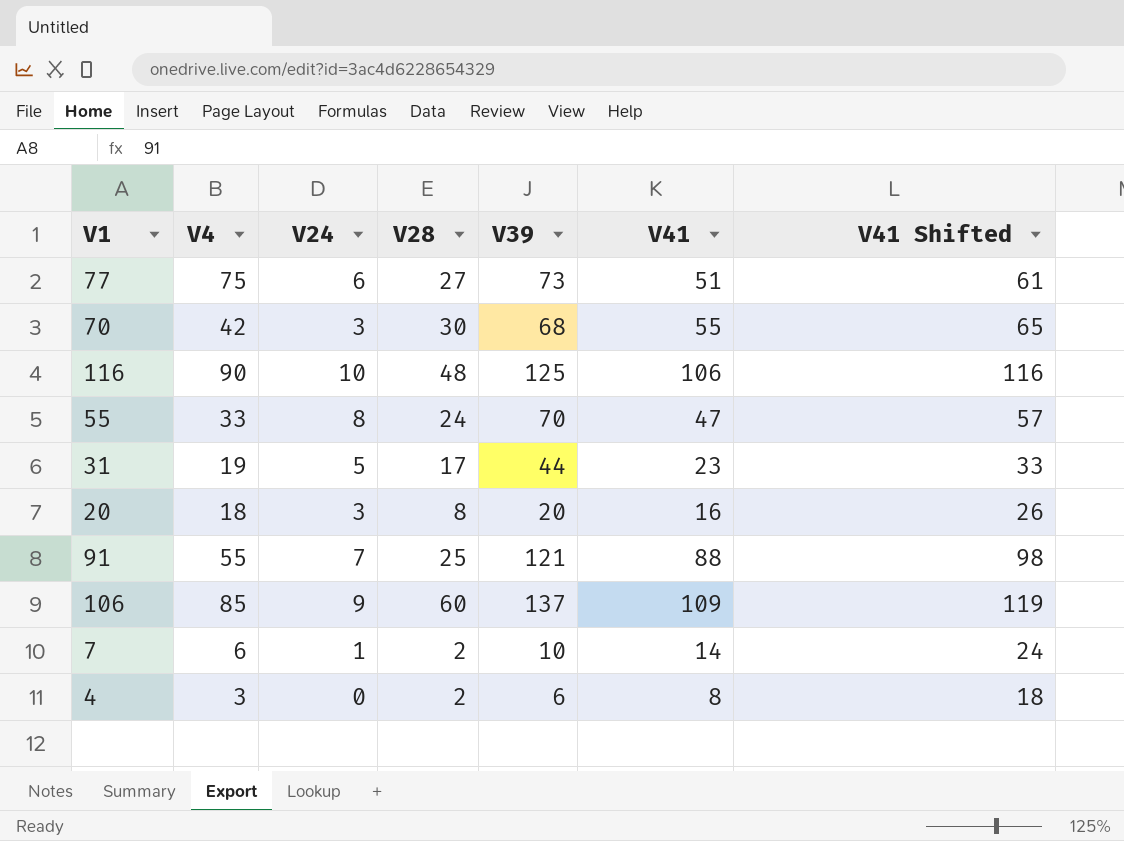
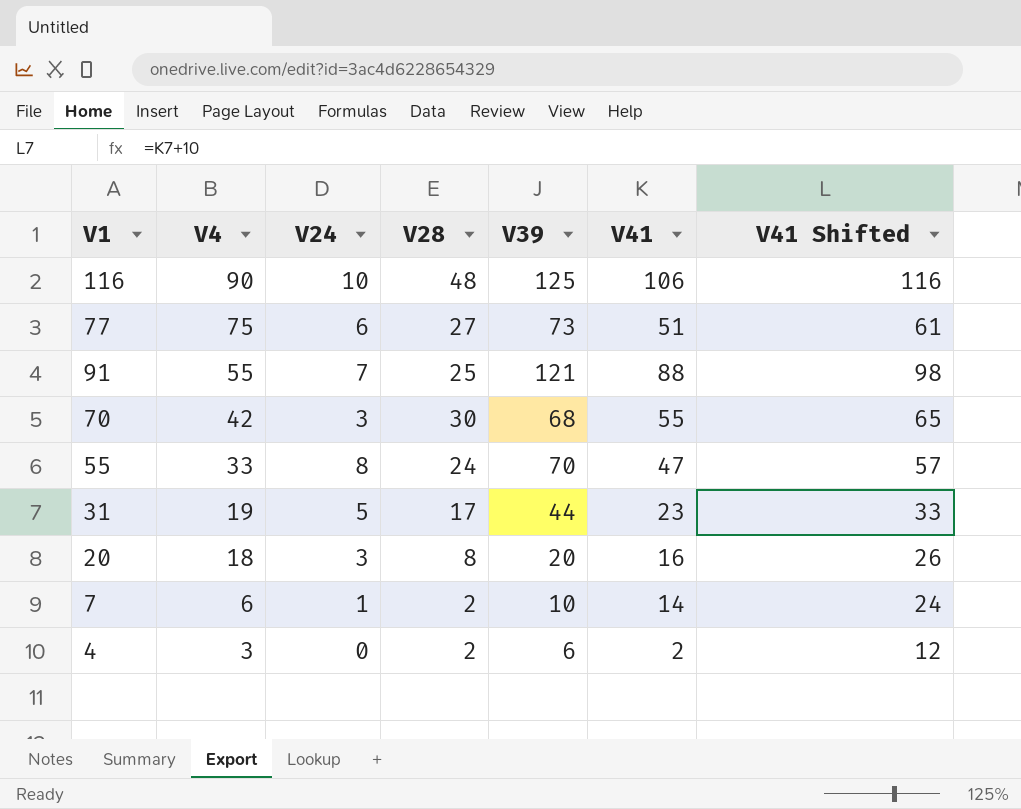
row order: none -> V4 descending
row 106: 85 | 9 | 60 | 137 | 109 | 119 -> none
4 | V41: 8 -> 2
4 | V41 Shifted: 18 -> 12

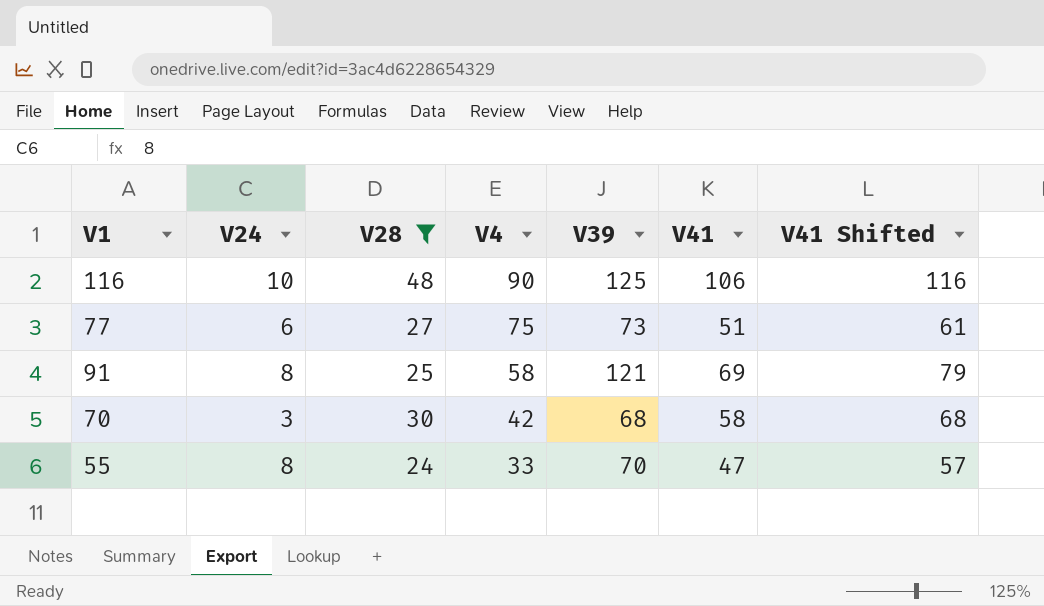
filter: none -> V28 >= 24
column V4 | position: 2 -> 4
91 | V24: 7 -> 8
91 | V4: 55 -> 58
91 | V41: 88 -> 69
91 | V41 Shifted: 98 -> 79
70 | V41: 55 -> 58
70 | V41 Shifted: 65 -> 68

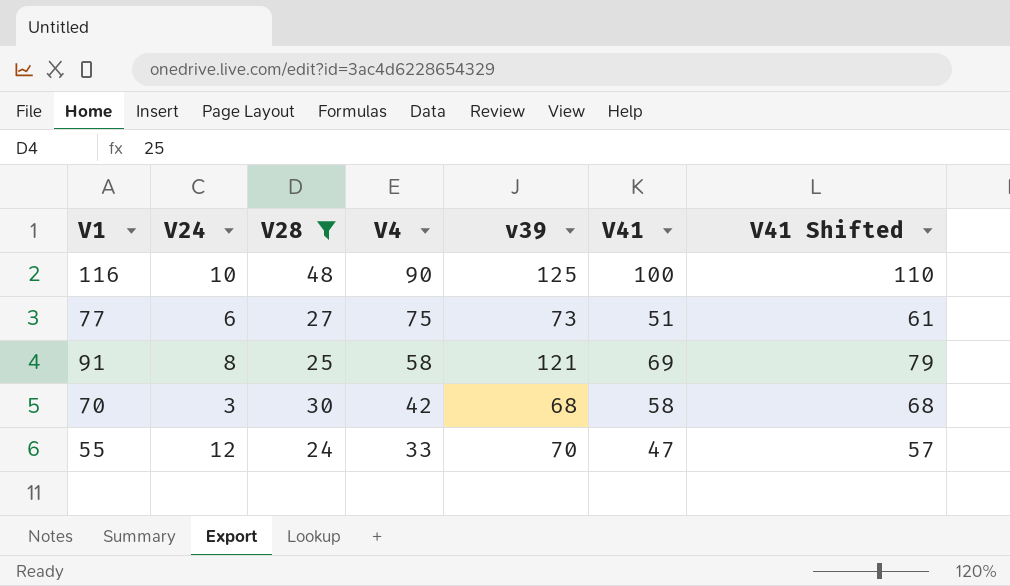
column name: V39 -> v39
116 | V41: 106 -> 100
116 | V41 Shifted: 116 -> 110
55 | V24: 8 -> 12

